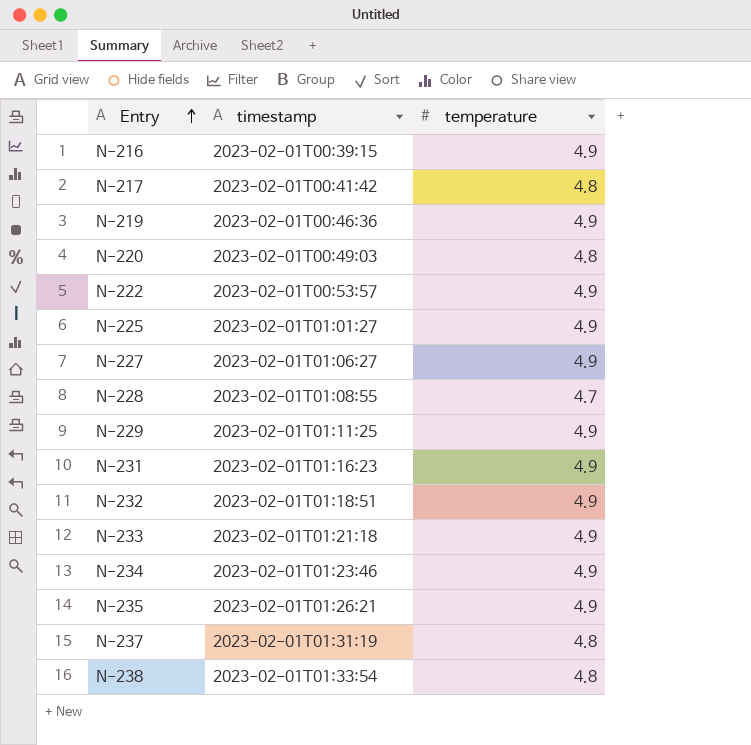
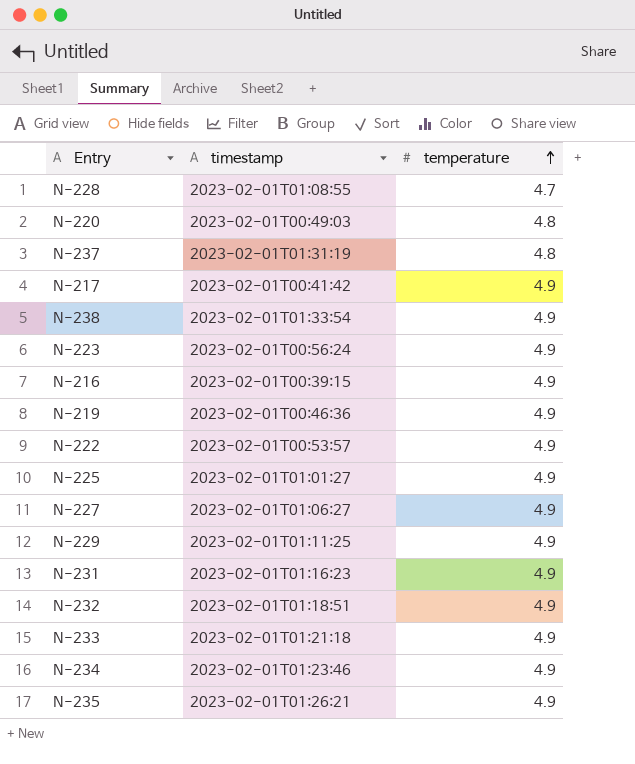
row order: Entry ascending -> temperature ascending
N-217 | temperature: 4.8 -> 4.9
N-238 | temperature: 4.8 -> 4.9
row N-223: none -> 2023-02-01T00:56:24 | 4.9

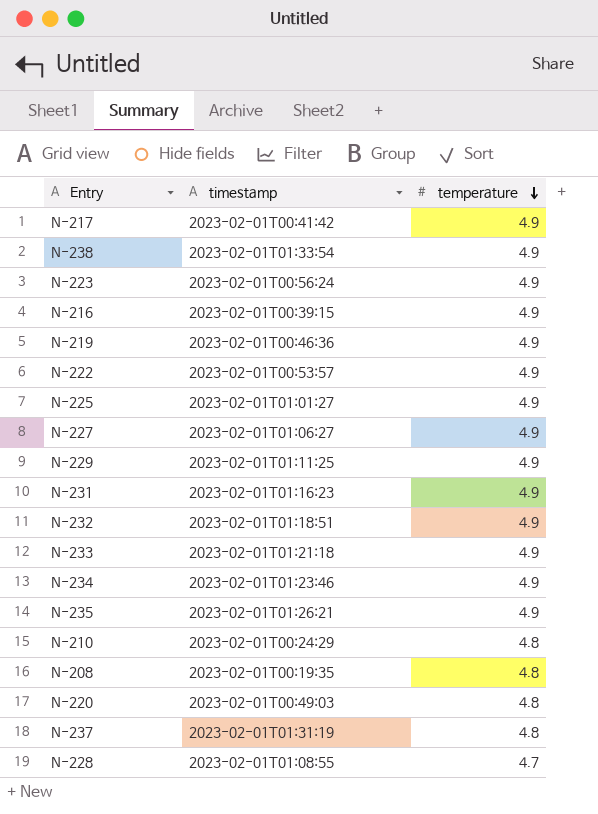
row order: temperature ascending -> temperature descending
row N-210: none -> 2023-02-01T00:24:29 | 4.8
row N-208: none -> 2023-02-01T00:19:35 | 4.8

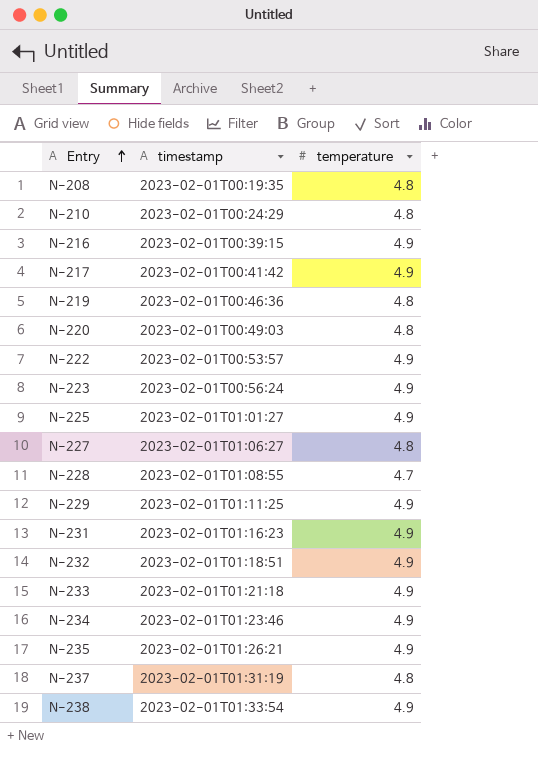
row order: temperature descending -> Entry ascending
N-219 | temperature: 4.9 -> 4.8
N-227 | temperature: 4.9 -> 4.8

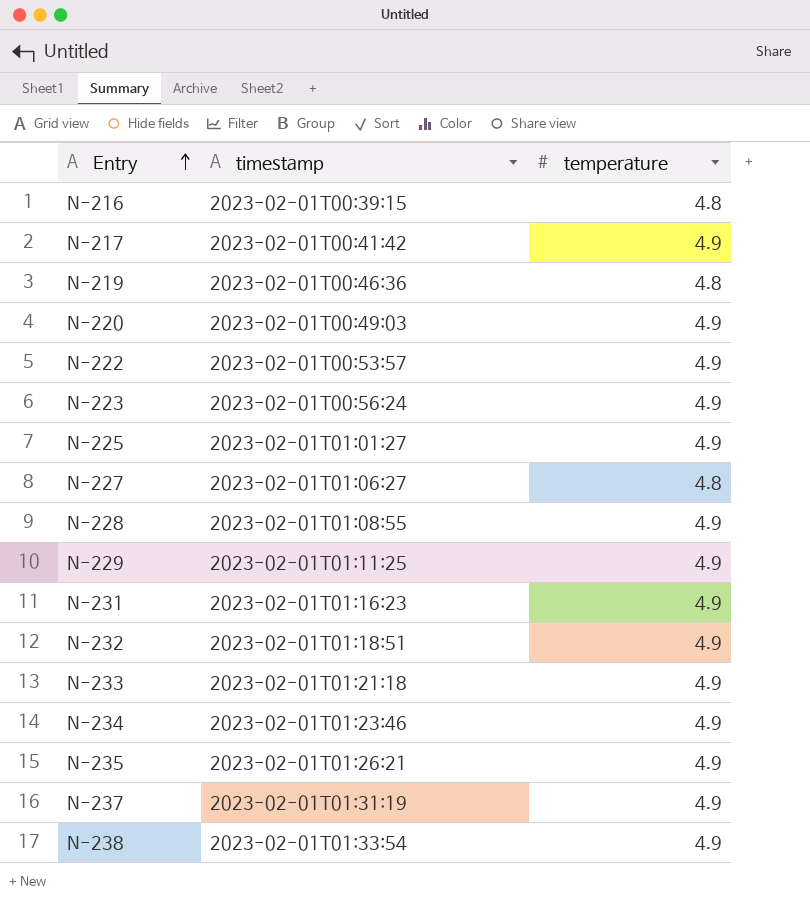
row N-208: 2023-02-01T00:19:35 | 4.8 -> none
row N-210: 2023-02-01T00:24:29 | 4.8 -> none
N-216 | temperature: 4.9 -> 4.8
N-220 | temperature: 4.8 -> 4.9
N-228 | temperature: 4.7 -> 4.9
N-237 | temperature: 4.8 -> 4.9

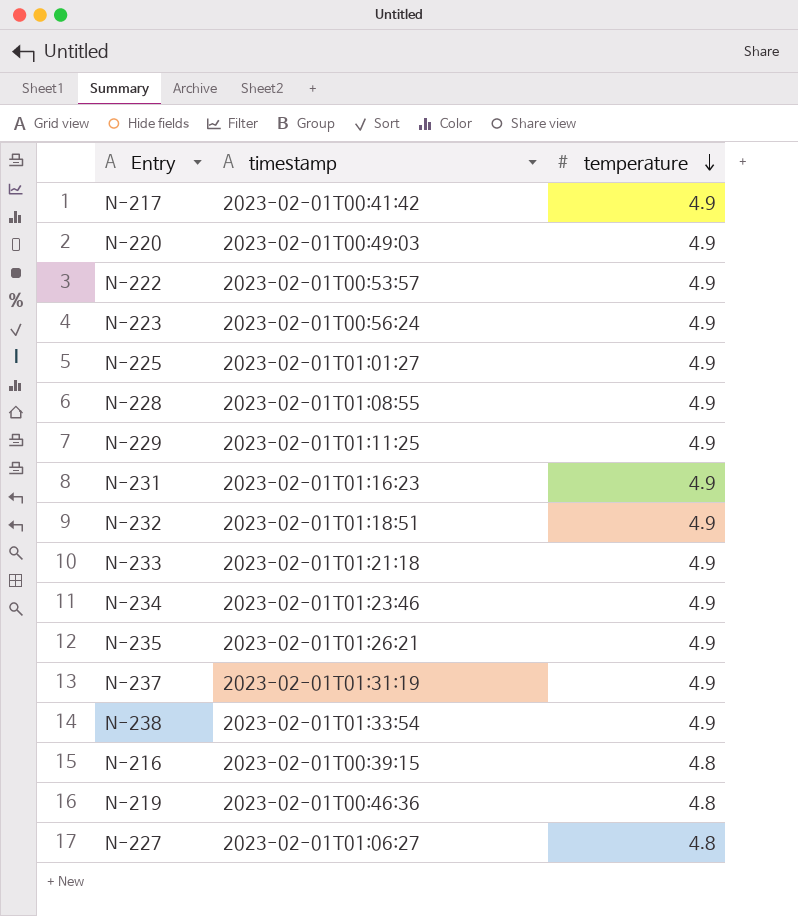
row order: Entry ascending -> temperature descending

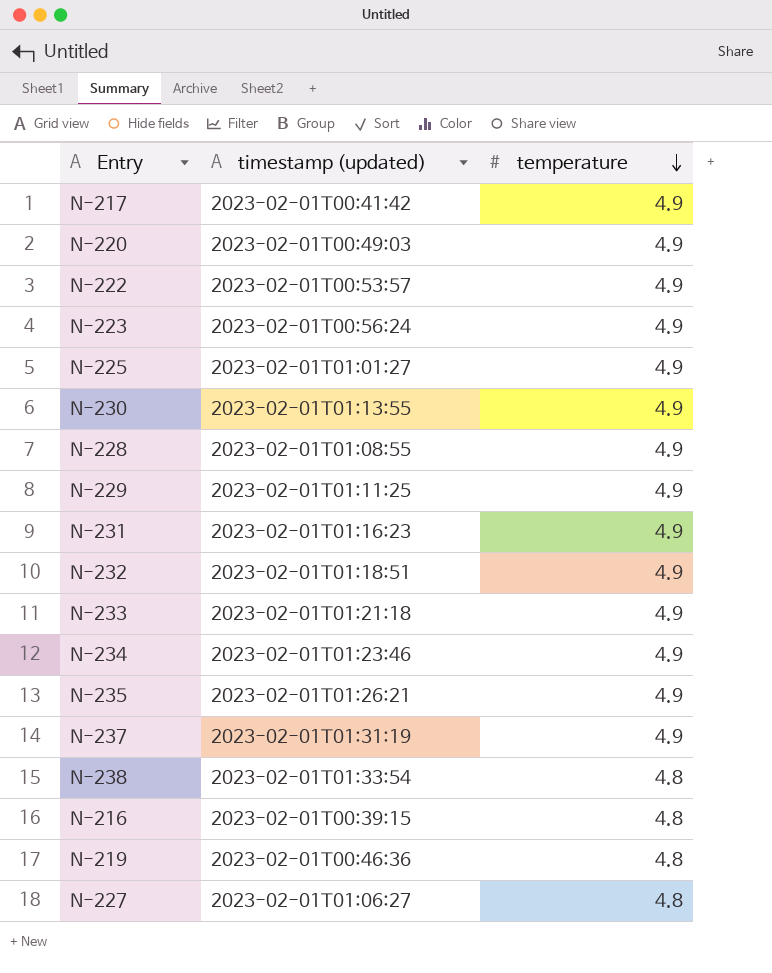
column name: timestamp -> timestamp (updated)
row N-230: none -> 2023-02-01T01:13:55 | 4.9
N-238 | temperature: 4.9 -> 4.8

